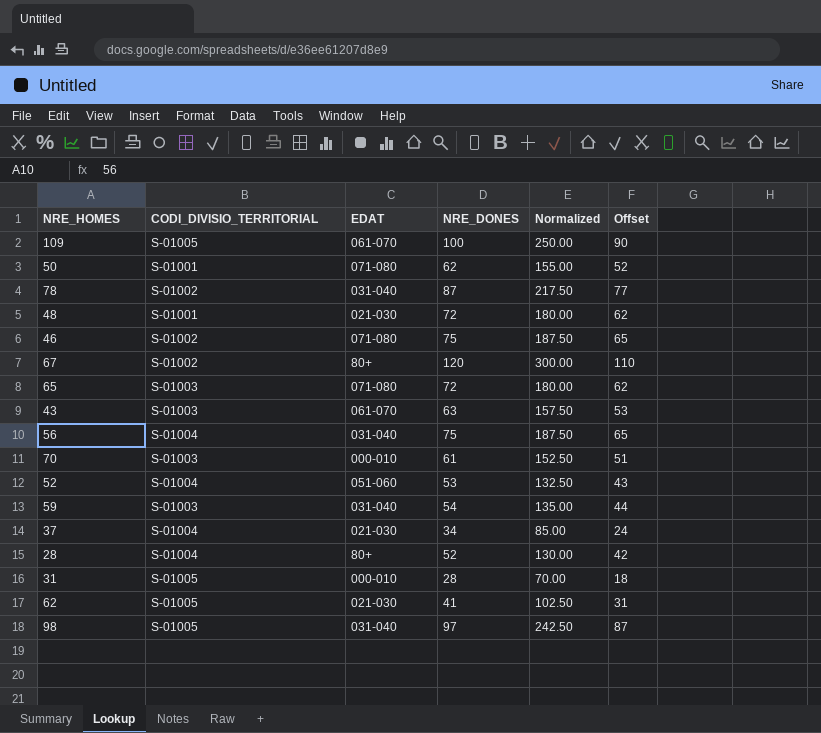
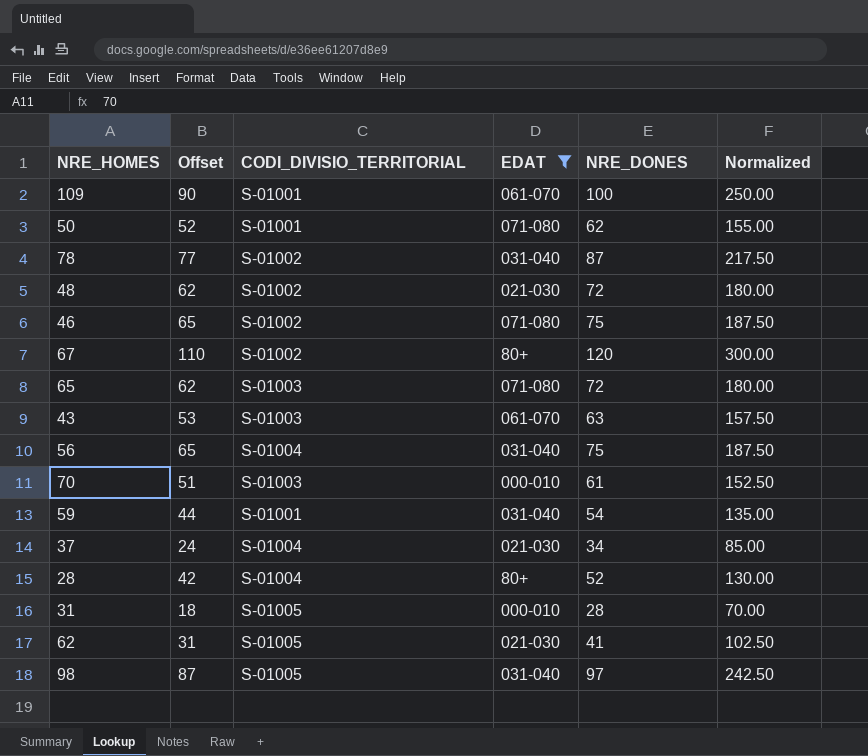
filter: none -> EDAT != 051-060
column Offset | position: 6 -> 2
109 | CODI_DIVISIO_TERRITORIAL: S-01005 -> S-01001
48 | CODI_DIVISIO_TERRITORIAL: S-01001 -> S-01002
59 | CODI_DIVISIO_TERRITORIAL: S-01003 -> S-01001

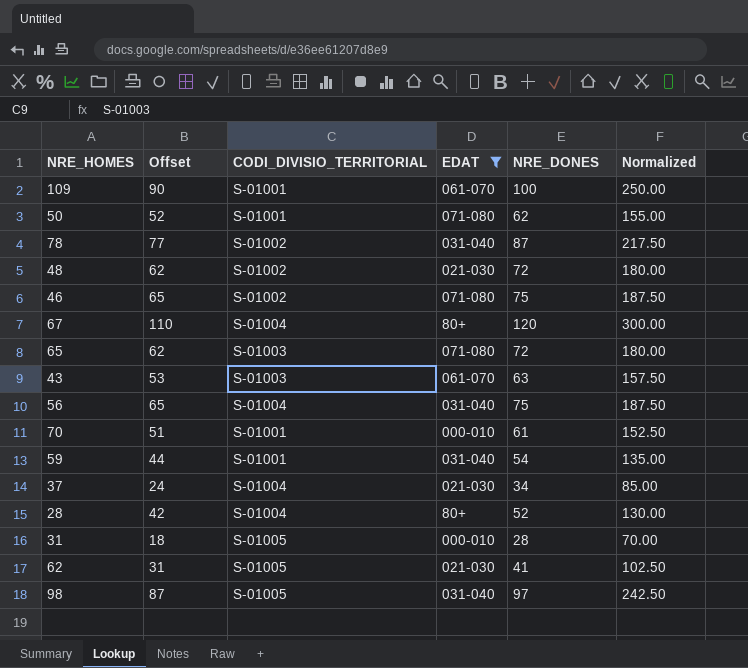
67 | CODI_DIVISIO_TERRITORIAL: S-01002 -> S-01004
70 | CODI_DIVISIO_TERRITORIAL: S-01003 -> S-01001

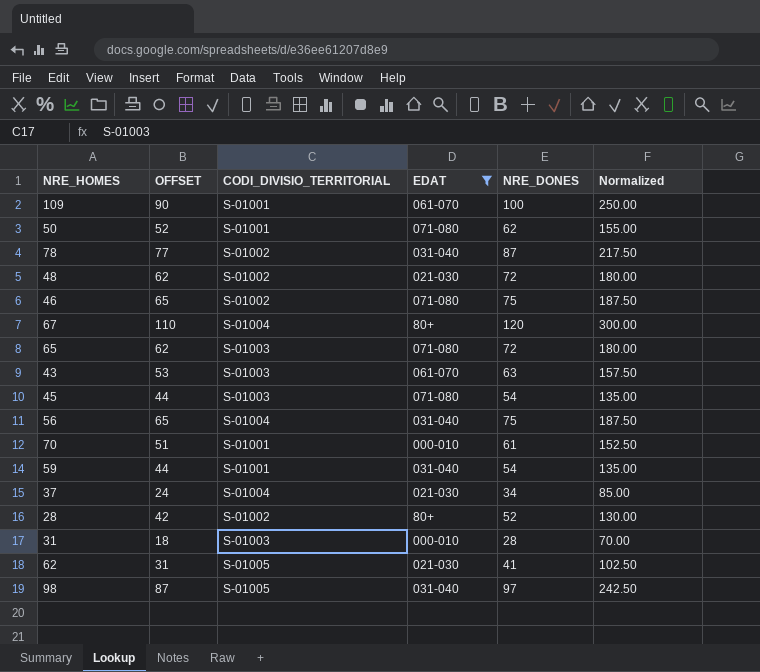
column name: Offset -> OFFSET
row 45: none -> 44 | S-01003 | 071-080 | 54 | 135.00
28 | CODI_DIVISIO_TERRITORIAL: S-01004 -> S-01002
31 | CODI_DIVISIO_TERRITORIAL: S-01005 -> S-01003

